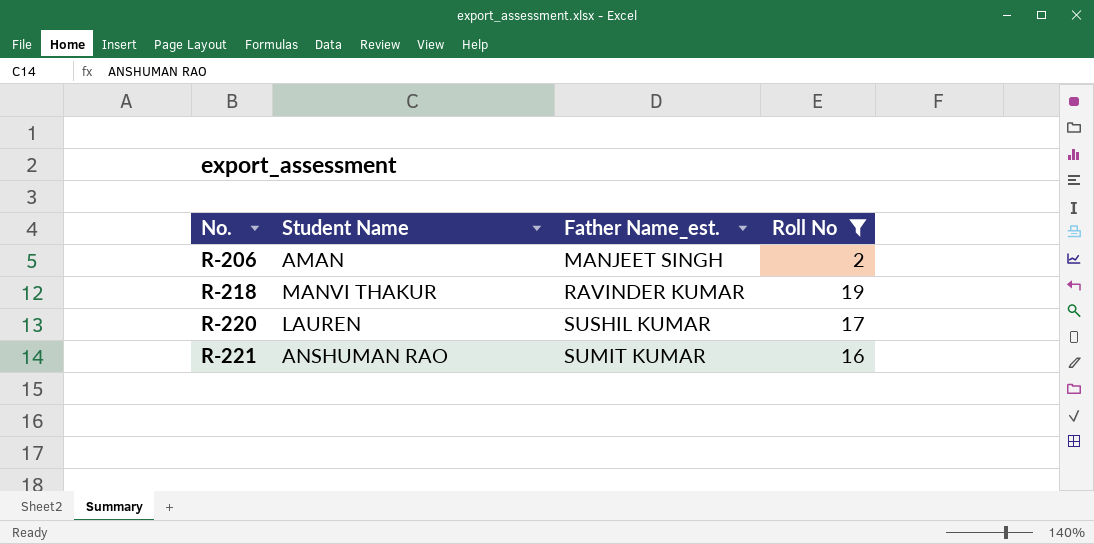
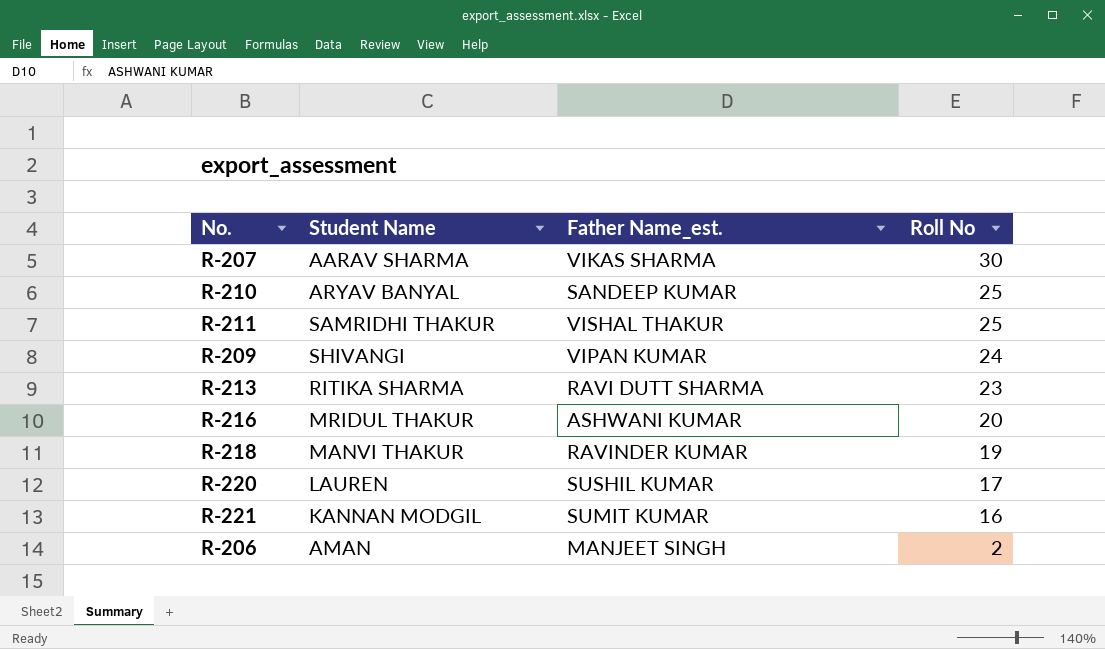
filter: Roll No <= 19 -> none
row order: No. ascending -> Roll No descending
R-221 | Student Name: ANSHUMAN RAO -> KANNAN MODGIL

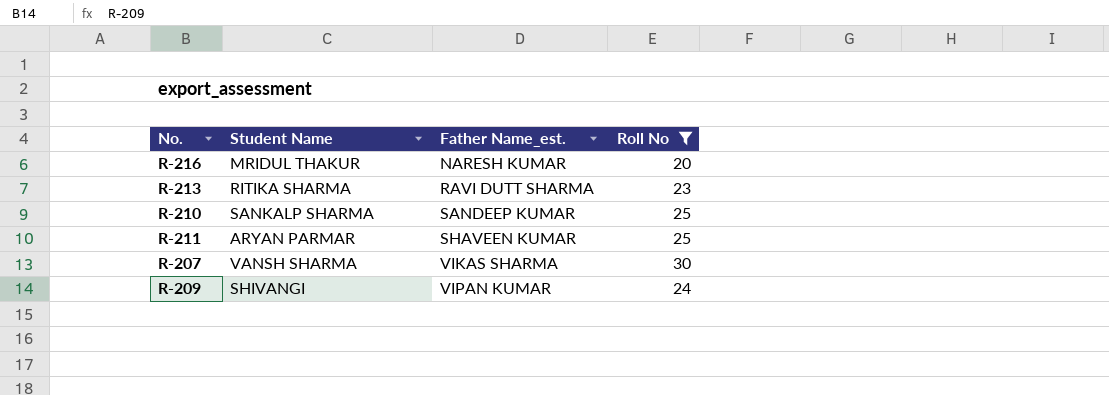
filter: none -> Roll No >= 20
row order: Roll No descending -> Father Name_est. ascending
R-216 | Father Name_est.: ASHWANI KUMAR -> NARESH KUMAR
R-210 | Student Name: ARYAV BANYAL -> SANKALP SHARMA
R-211 | Student Name: SAMRIDHI THAKUR -> ARYAN PARMAR
R-211 | Father Name_est.: VISHAL THAKUR -> SHAVEEN KUMAR
R-207 | Student Name: AARAV SHARMA -> VANSH SHARMA

